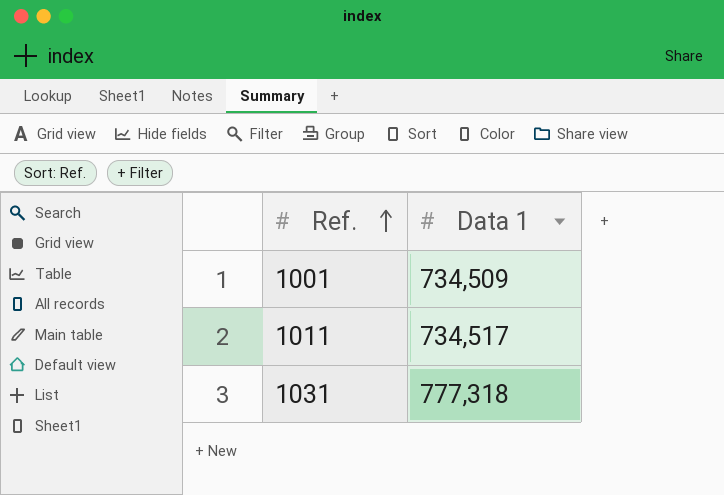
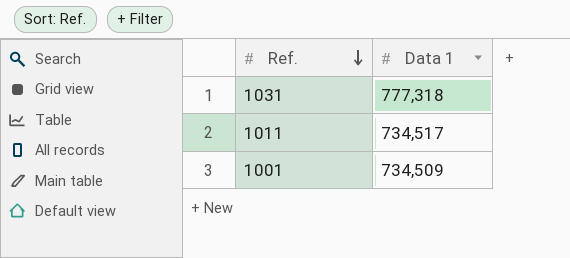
row order: Ref. ascending -> Ref. descending

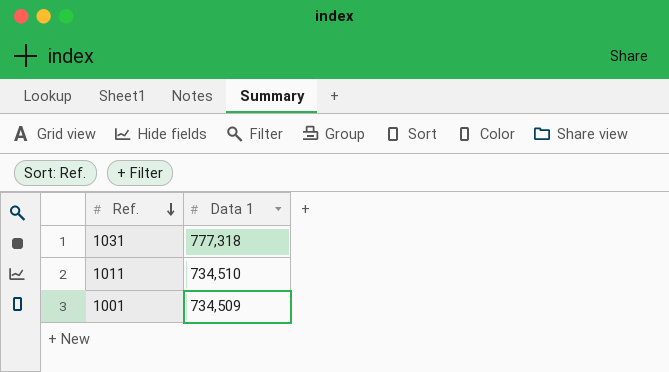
1011 | Data 1: 734,517 -> 734,510

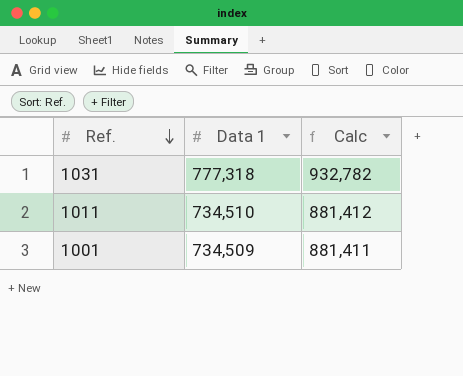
column Calc | formula: none -> [Data 1] * 1.2

